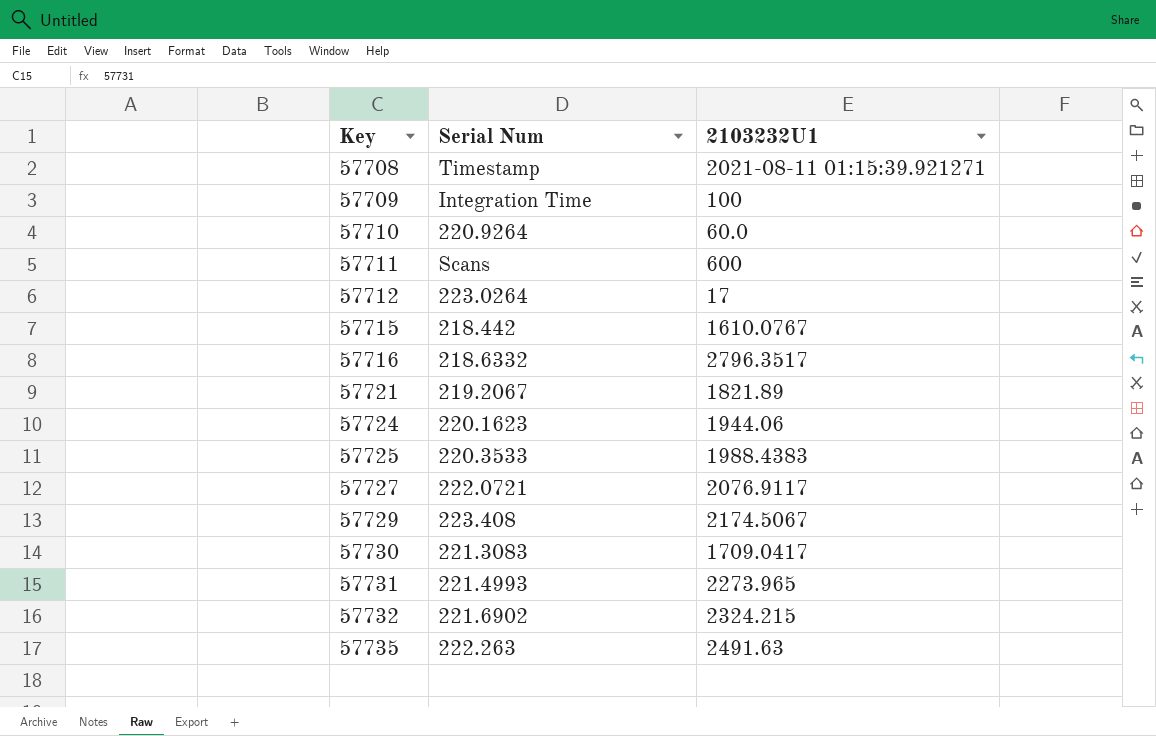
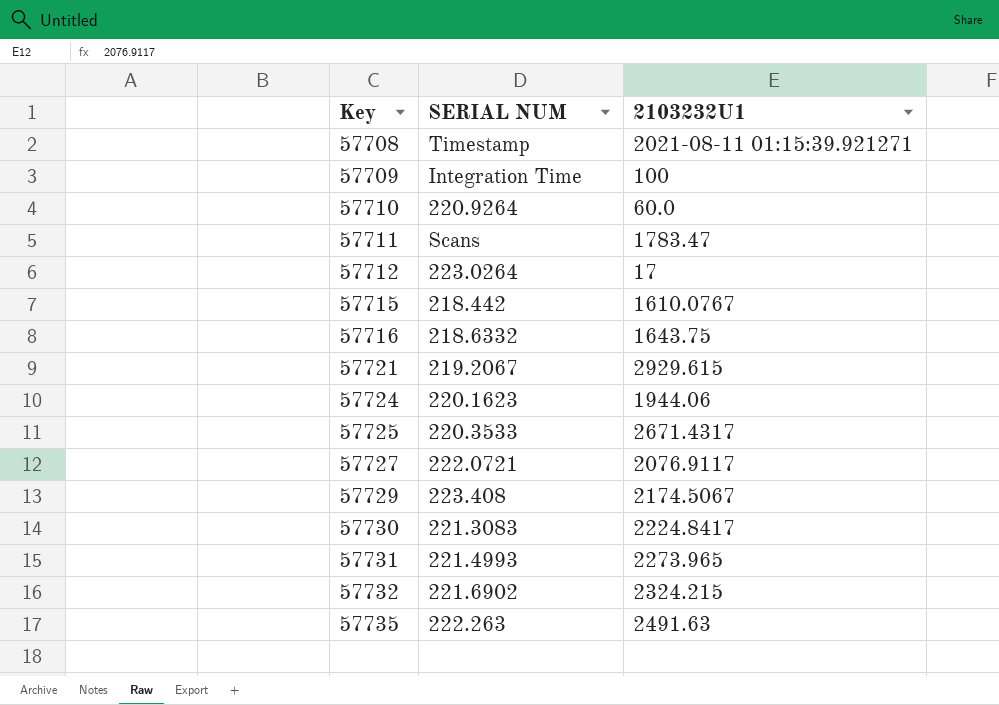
column name: Serial Num -> SERIAL NUM
57711 | 2103232U1: 600 -> 1783.47
57716 | 2103232U1: 2796.3517 -> 1643.75
57721 | 2103232U1: 1821.89 -> 2929.615
57725 | 2103232U1: 1988.4383 -> 2671.4317
57730 | 2103232U1: 1709.0417 -> 2224.8417

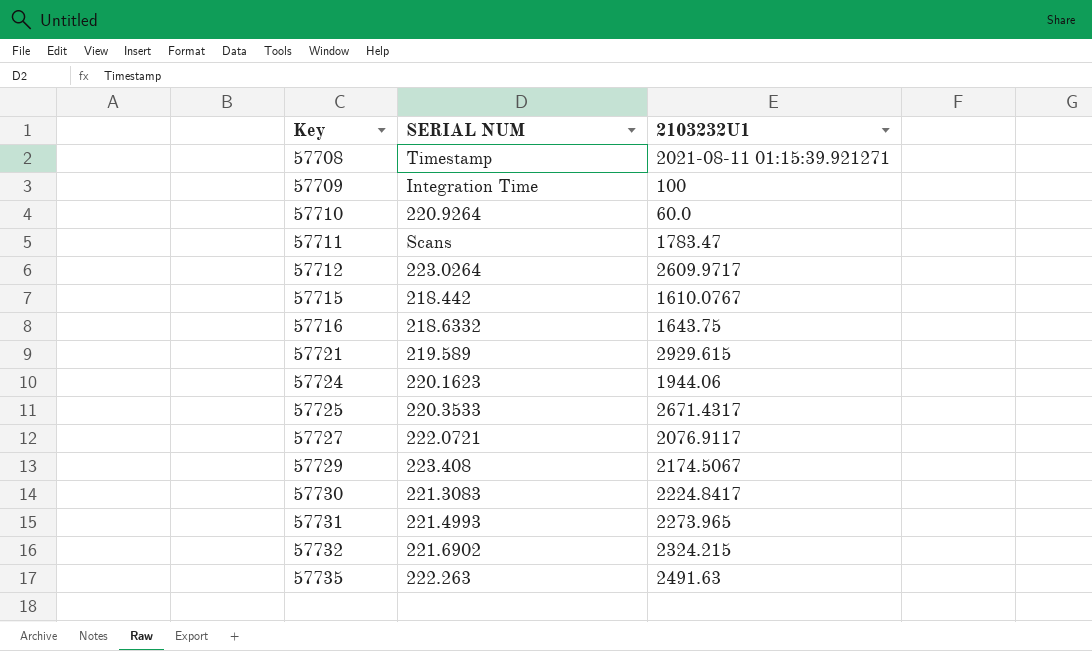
57712 | 2103232U1: 17 -> 2609.9717
57721 | SERIAL NUM: 219.2067 -> 219.589

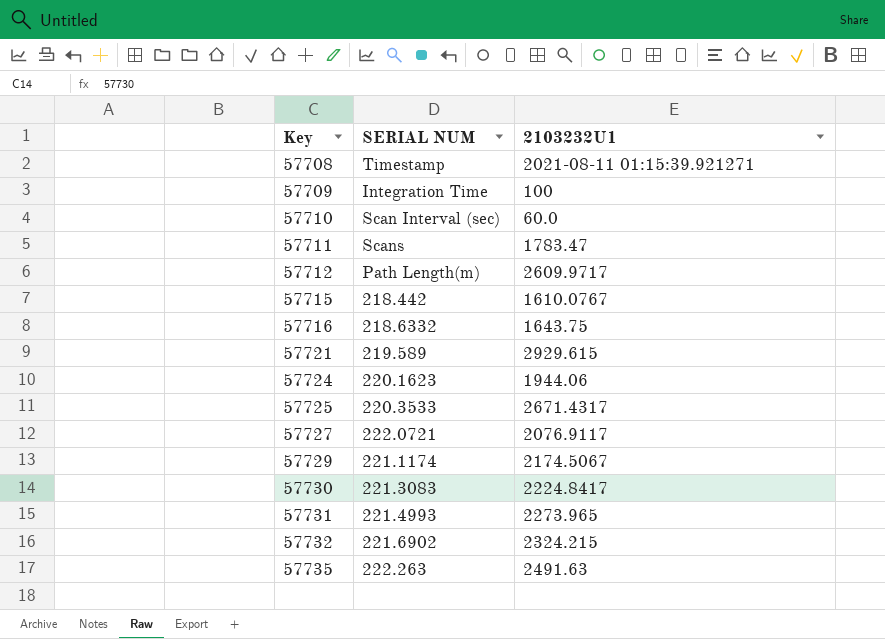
57710 | SERIAL NUM: 220.9264 -> Scan Interval (sec)
57712 | SERIAL NUM: 223.0264 -> Path Length(m)
57729 | SERIAL NUM: 223.408 -> 221.1174

